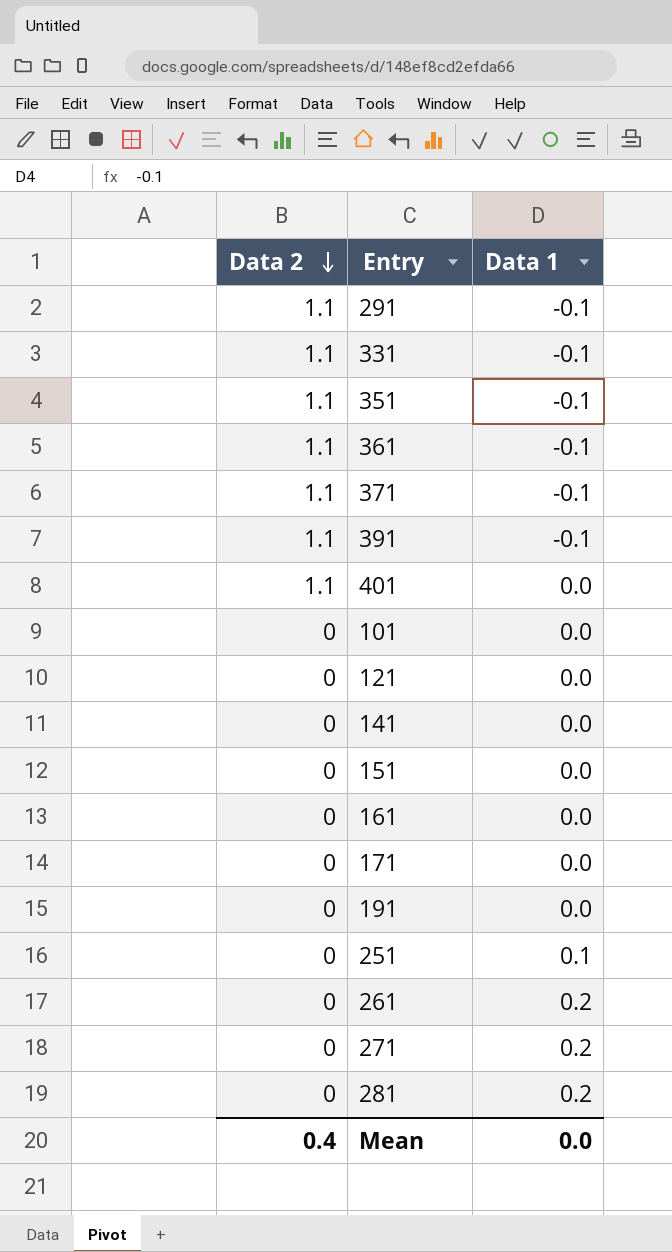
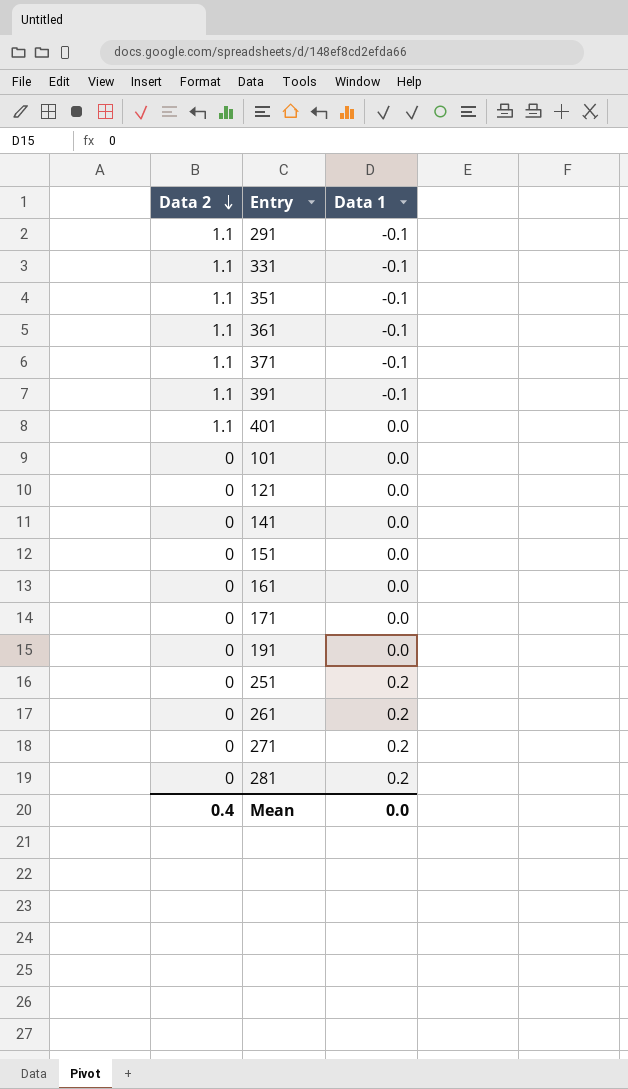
251 | Data 1: 0.1 -> 0.2

